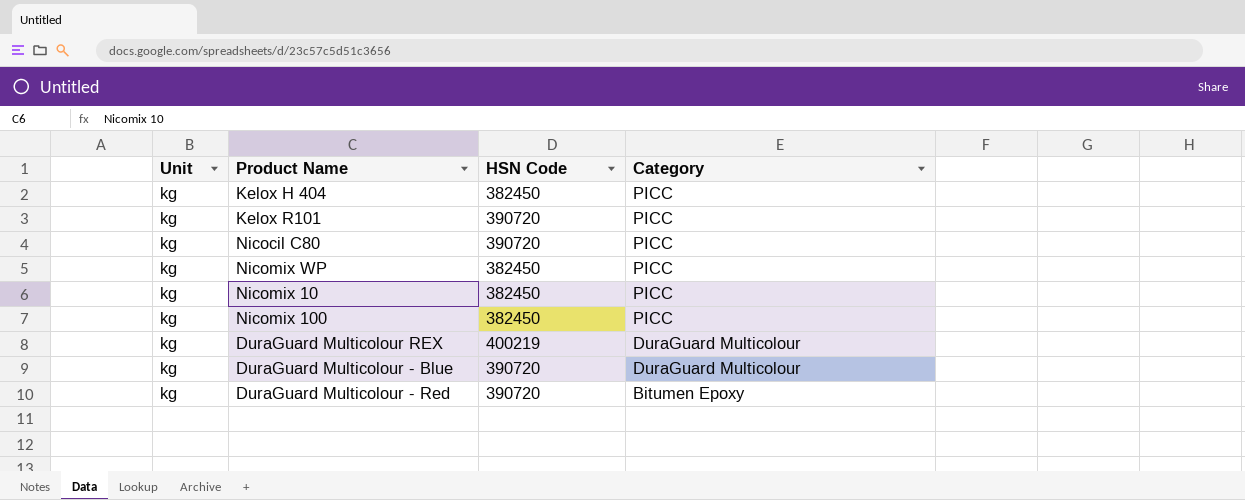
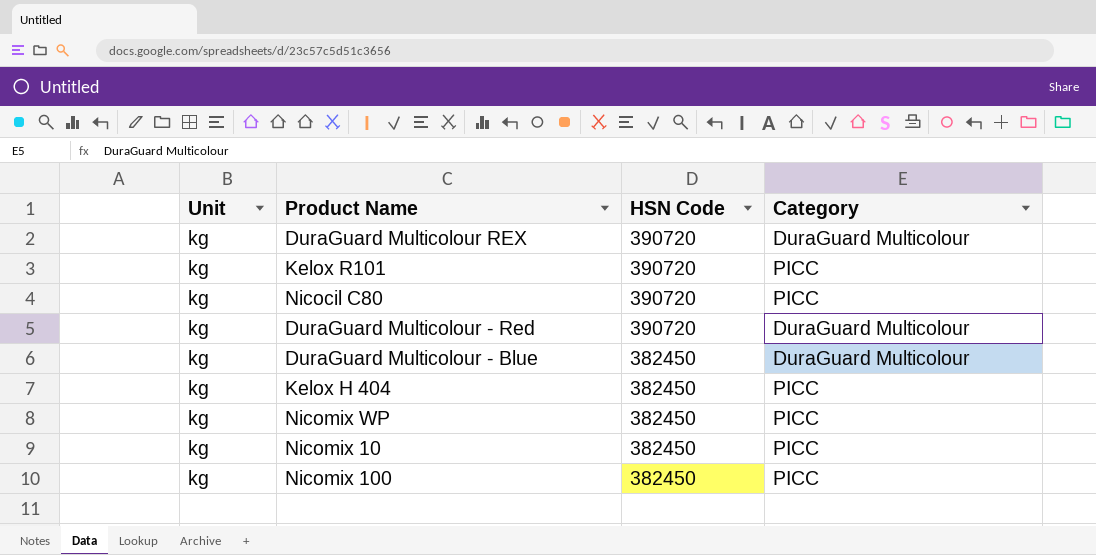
row order: Category descending -> HSN Code descending
DuraGuard Multicolour REX | HSN Code: 400219 -> 390720
DuraGuard Multicolour - Red | Category: Bitumen Epoxy -> DuraGuard Multicolour
DuraGuard Multicolour - Blue | HSN Code: 390720 -> 382450

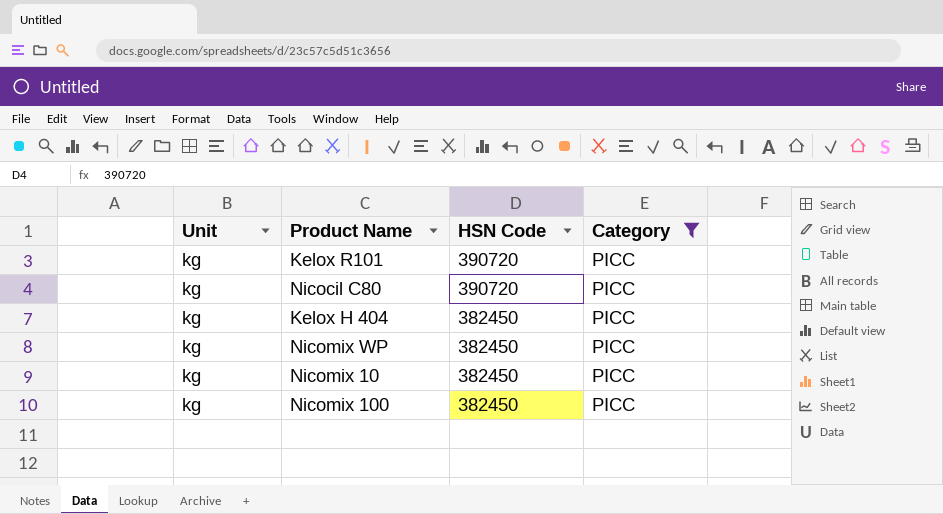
filter: none -> Category = PICC

